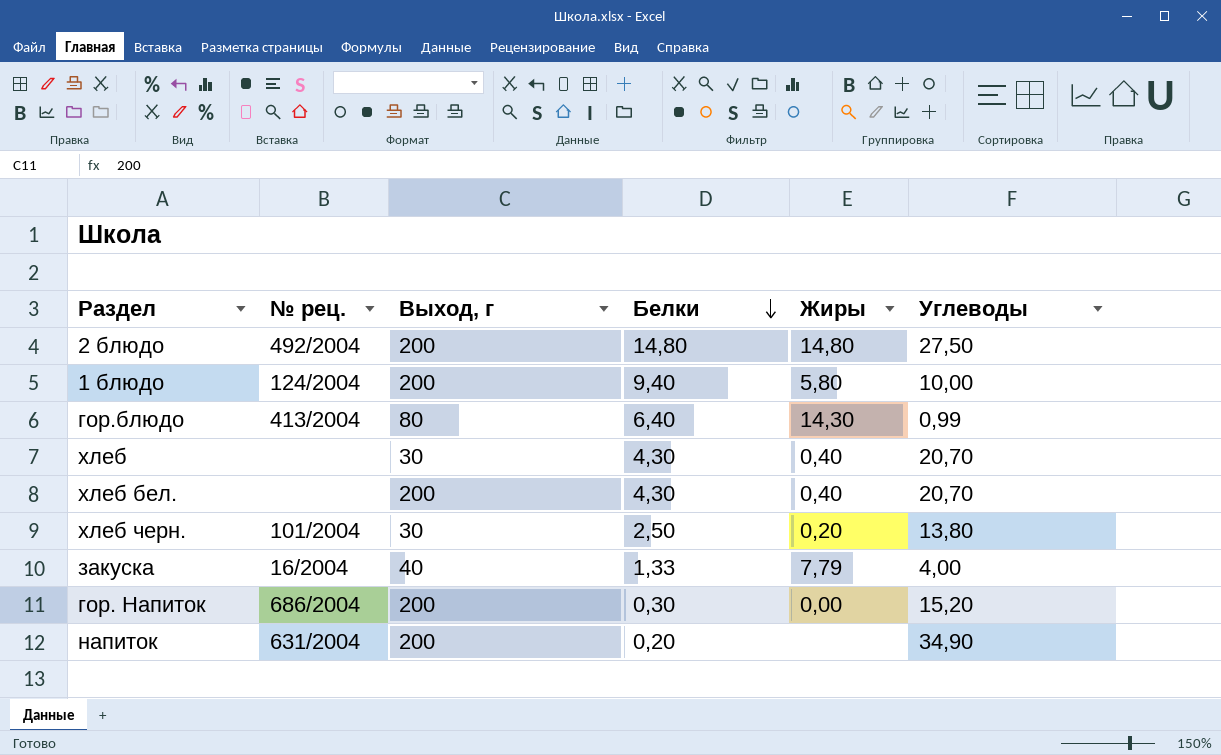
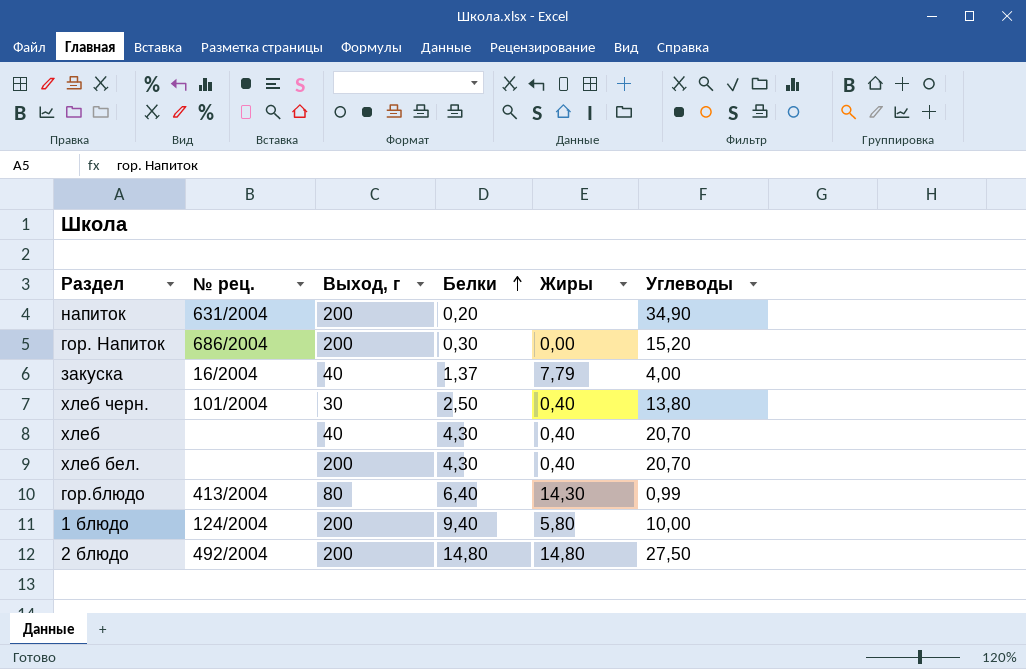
row order: Белки descending -> Белки ascending
закуска | Белки: 1,33 -> 1,37
хлеб черн. | Жиры: 0,20 -> 0,40
хлеб | Выход, г: 30 -> 40

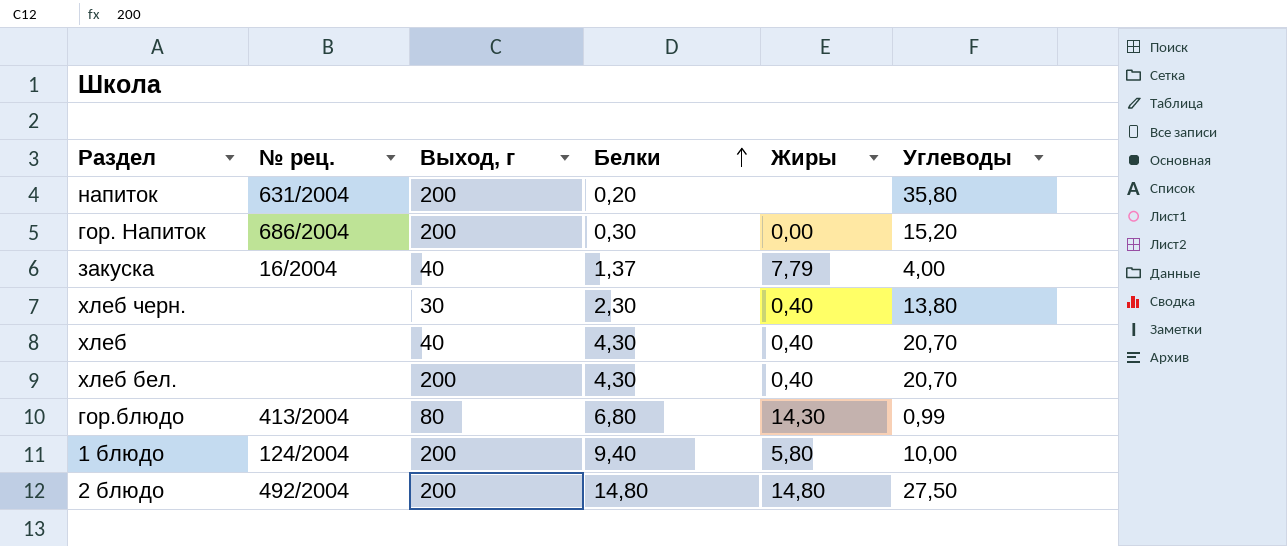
напиток | Углеводы: 34,90 -> 35,80
хлеб черн. | № рец.: 101/2004 -> none
хлеб черн. | Белки: 2,50 -> 2,30
гор.блюдо | Белки: 6,40 -> 6,80

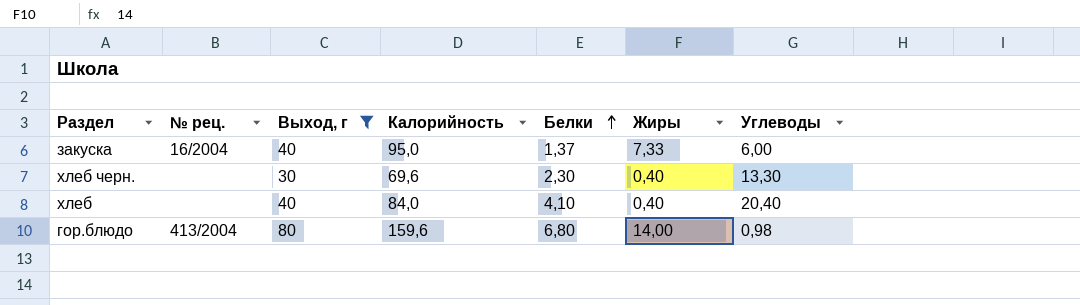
filter: none -> Выход, г != 200
column Калорийность | position: none -> 4
закуска | Жиры: 7,79 -> 7,33
закуска | Углеводы: 4,00 -> 6,00
хлеб черн. | Углеводы: 13,80 -> 13,30
хлеб | Белки: 4,30 -> 4,10
хлеб | Углеводы: 20,70 -> 20,40
гор.блюдо | Жиры: 14,30 -> 14,00
гор.блюдо | Углеводы: 0,99 -> 0,98

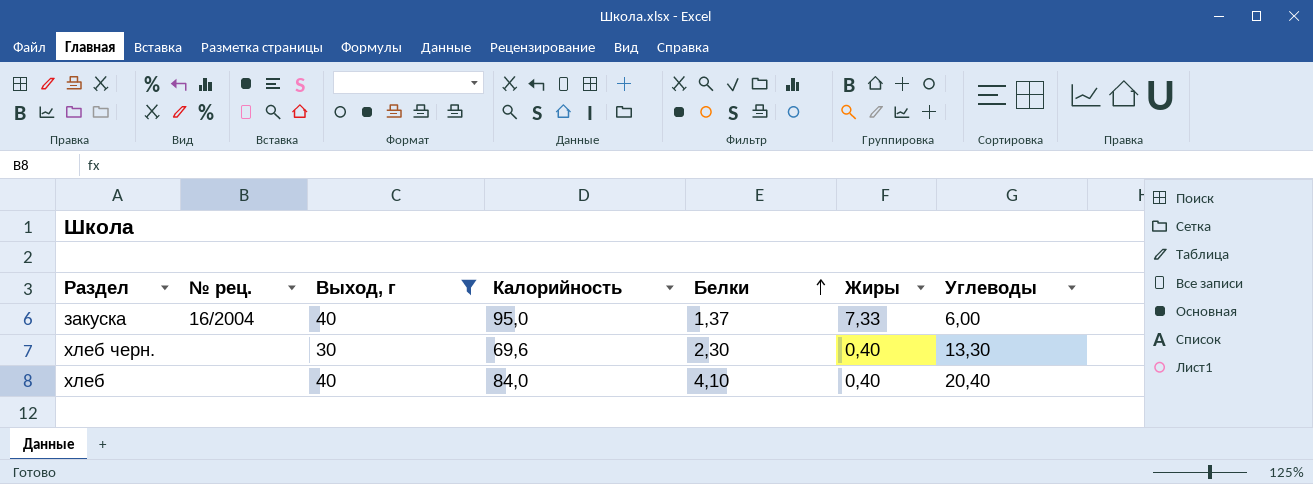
row гор.блюдо: 413/2004 | 80 | 159,6 | 6,80 | 14,00 | 0,98 -> none

